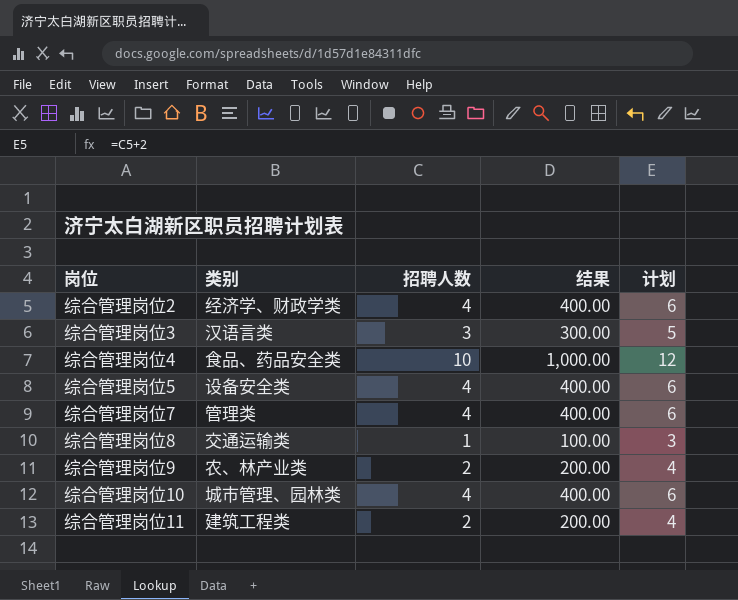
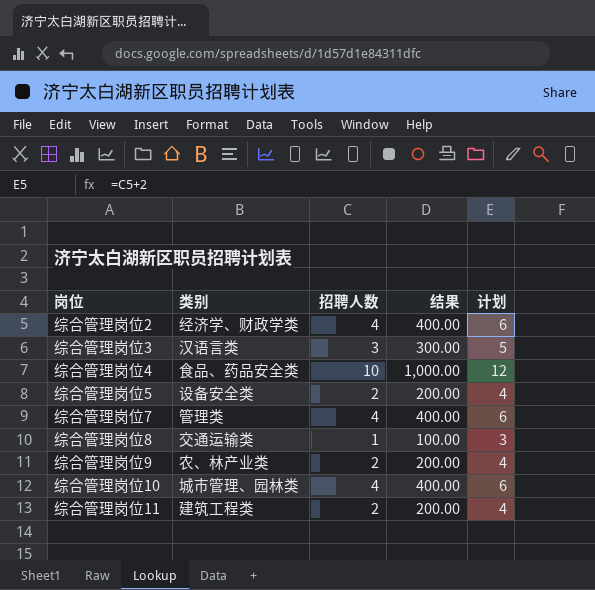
综合管理岗位5 | 招聘人数: 4 -> 2
综合管理岗位5 | 结果: 400.00 -> 200.00
综合管理岗位5 | 计划: 6 -> 4

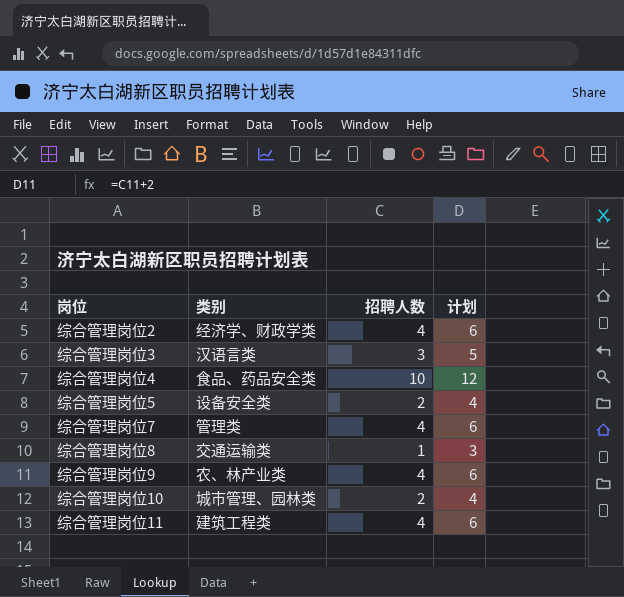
column 结果 | formula: [招聘人数] * 100 -> none
综合管理岗位9 | 招聘人数: 2 -> 4
综合管理岗位9 | 计划: 4 -> 6
综合管理岗位10 | 招聘人数: 4 -> 2
综合管理岗位10 | 计划: 6 -> 4
综合管理岗位11 | 招聘人数: 2 -> 4
综合管理岗位11 | 计划: 4 -> 6

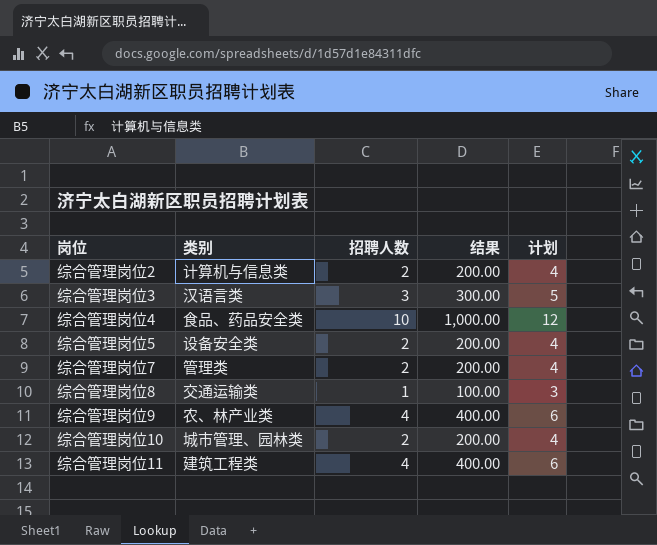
column 结果 | formula: none -> [招聘人数] * 100
综合管理岗位2 | 类别: 经济学、财政学类 -> 计算机与信息类
综合管理岗位2 | 招聘人数: 4 -> 2
综合管理岗位2 | 计划: 6 -> 4
综合管理岗位7 | 招聘人数: 4 -> 2
综合管理岗位7 | 计划: 6 -> 4

